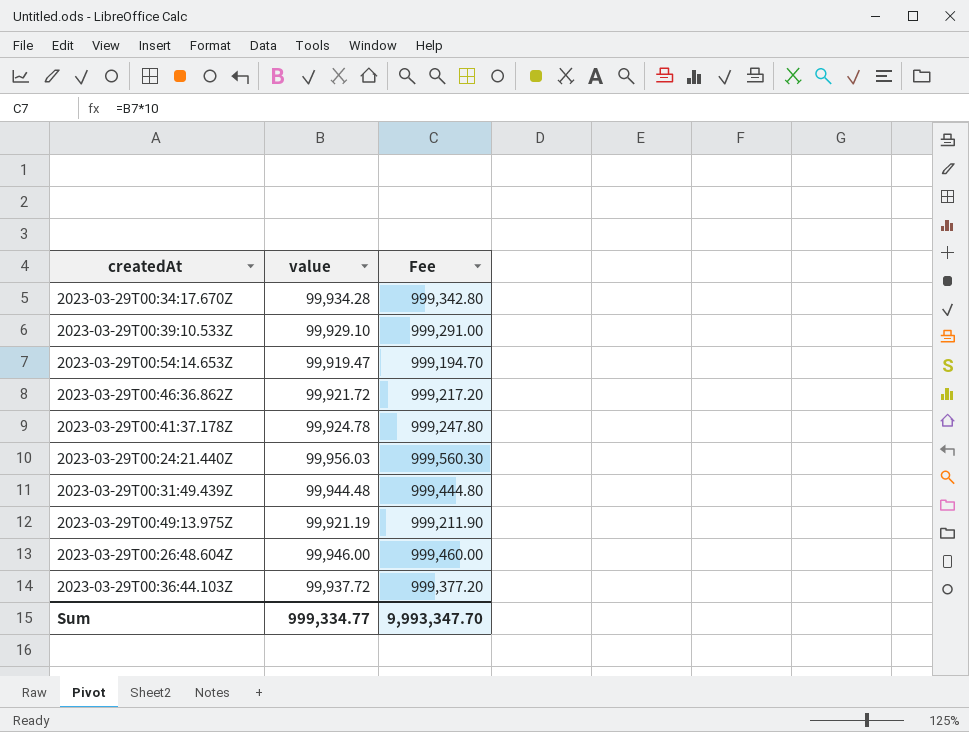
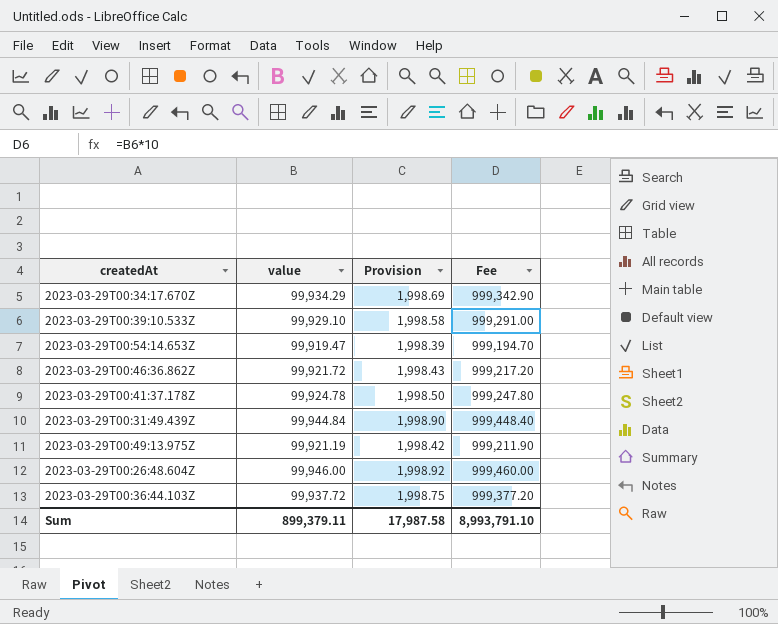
column Provision | formula: none -> [value] * 0.02
row 2023-03-29T00:24:21.440Z: 99,956.03 | 999,560.30 -> none
2023-03-29T00:34:17.670Z | value: 99,934.28 -> 99,934.29
2023-03-29T00:34:17.670Z | Fee: 999,342.80 -> 999,342.90
2023-03-29T00:31:49.439Z | value: 99,944.48 -> 99,944.84
2023-03-29T00:31:49.439Z | Fee: 999,444.80 -> 999,448.40
Sum | value: 999,334.77 -> 899,379.11
Sum | Fee: 9,993,347.70 -> 8,993,791.10

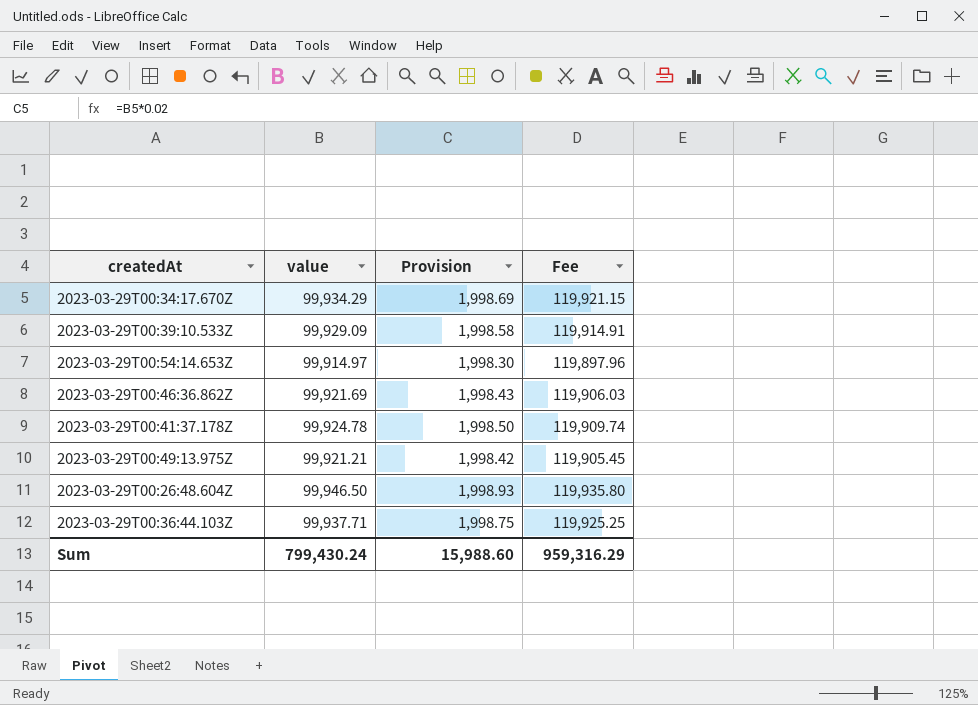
column Fee | formula: [value] * 10 -> [value] * 1.2
row 2023-03-29T00:31:49.439Z: 99,944.84 | 1,998.90 | 999,448.40 -> none
2023-03-29T00:39:10.533Z | value: 99,929.10 -> 99,929.09
2023-03-29T00:54:14.653Z | value: 99,919.47 -> 99,914.97
2023-03-29T00:54:14.653Z | Provision: 1,998.39 -> 1,998.30
2023-03-29T00:46:36.862Z | value: 99,921.72 -> 99,921.69
2023-03-29T00:49:13.975Z | value: 99,921.19 -> 99,921.21
2023-03-29T00:26:48.604Z | value: 99,946.00 -> 99,946.50
2023-03-29T00:26:48.604Z | Provision: 1,998.92 -> 1,998.93
2023-03-29T00:36:44.103Z | value: 99,937.72 -> 99,937.71
Sum | value: 899,379.11 -> 799,430.24
Sum | Provision: 17,987.58 -> 15,988.60
Sum | Fee: 8,993,791.10 -> 959,316.29

